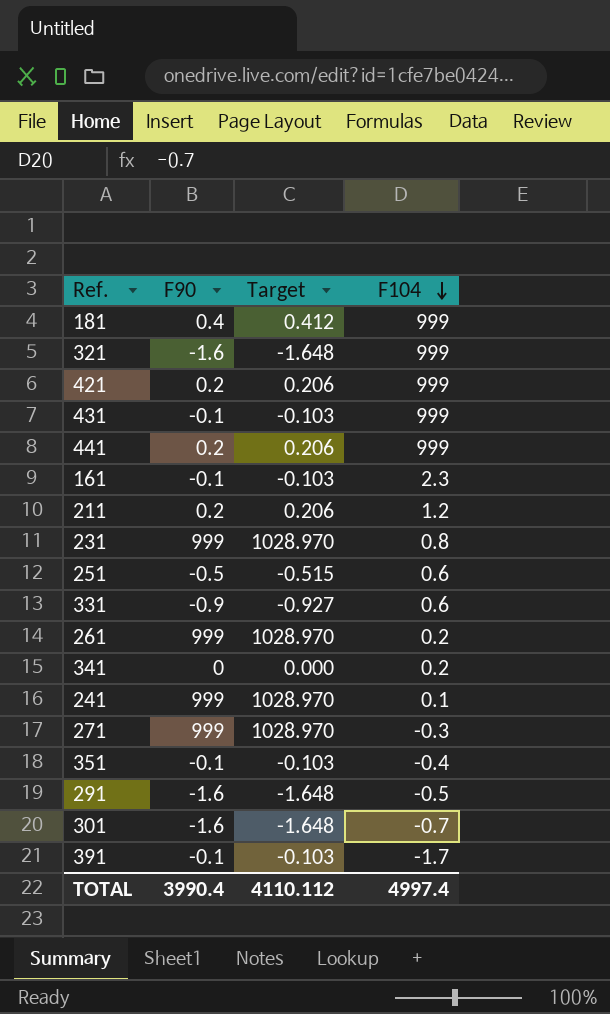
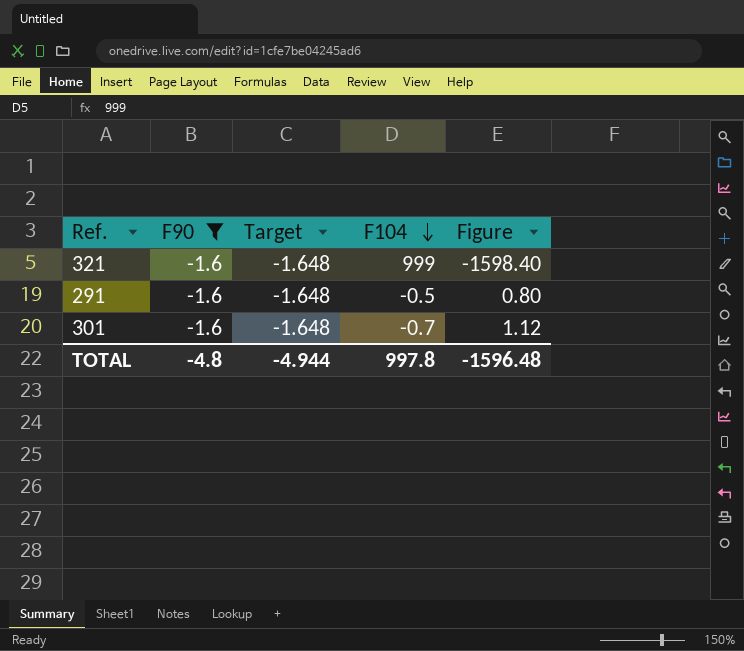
filter: none -> F90 = -1.6
column Figure | formula: none -> [F90] * [F104]
TOTAL | F90: 3990.4 -> -4.8
TOTAL | Target: 4110.112 -> -4.944
TOTAL | F104: 4997.4 -> 997.8

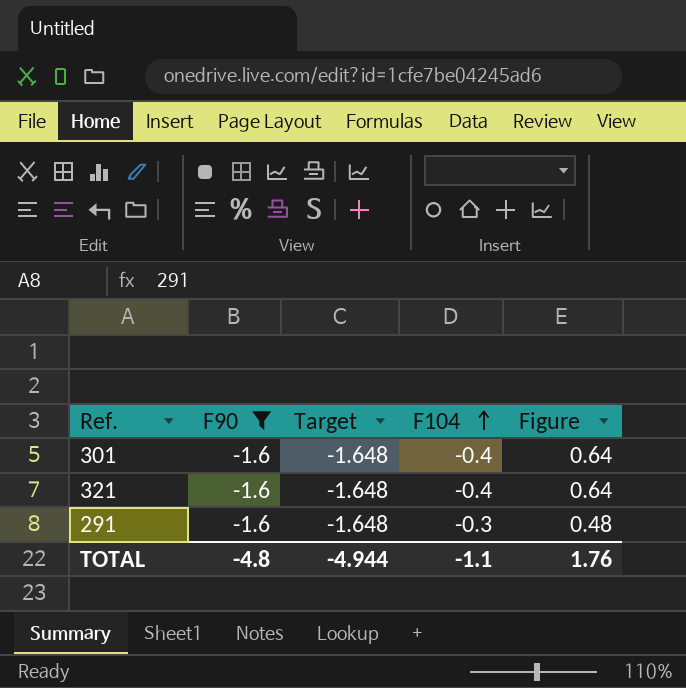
row order: F104 descending -> F104 ascending
301 | F104: -0.7 -> -0.4
301 | Figure: 1.12 -> 0.64
321 | F104: 999 -> -0.4
321 | Figure: -1598.40 -> 0.64
291 | F104: -0.5 -> -0.3
291 | Figure: 0.80 -> 0.48
TOTAL | F104: 997.8 -> -1.1
TOTAL | Figure: -1596.48 -> 1.76

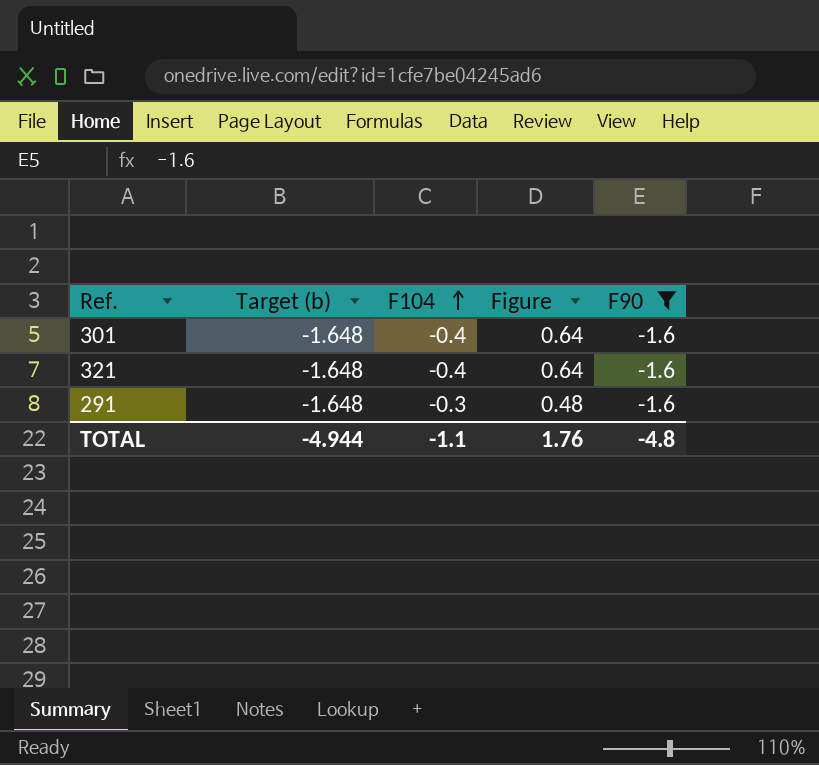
column name: Target -> Target (b)
column F90 | position: 2 -> 5

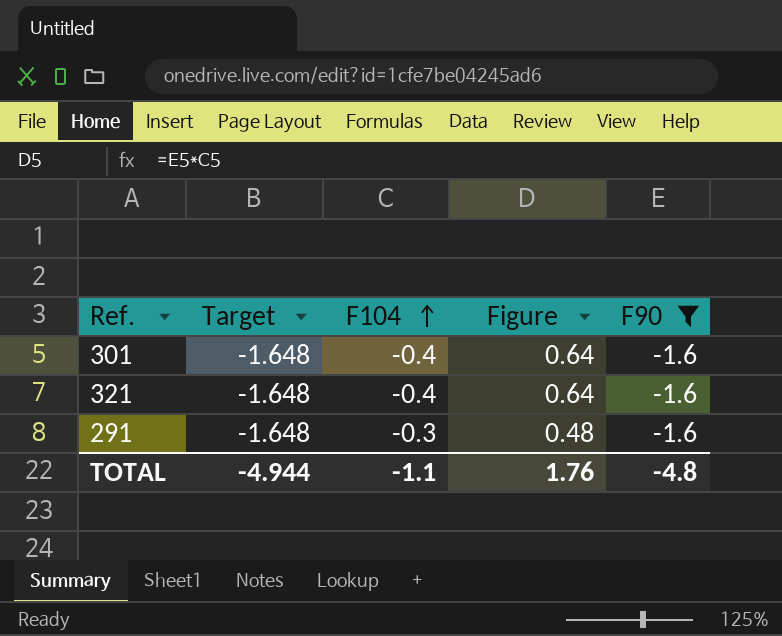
column name: Target (b) -> Target

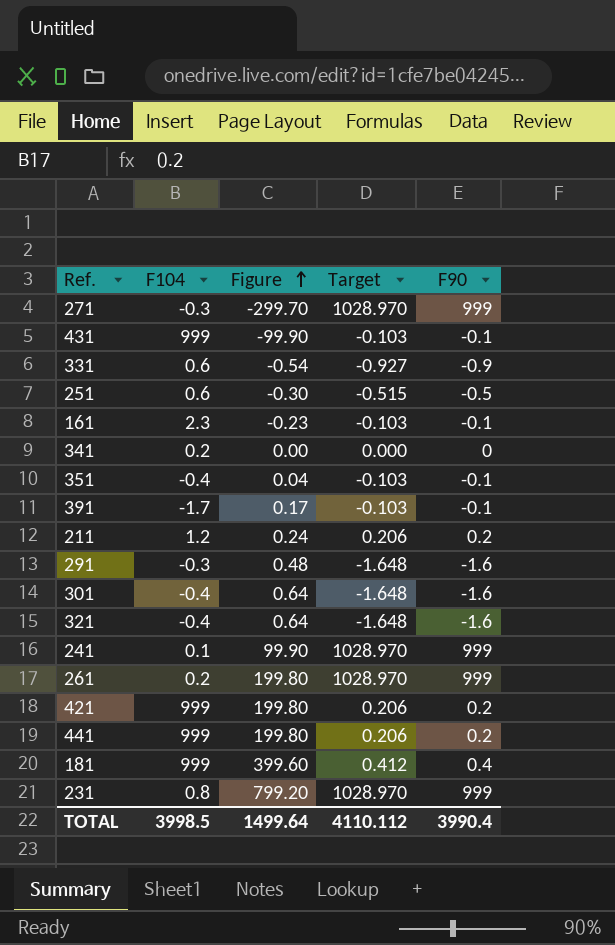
filter: F90 = -1.6 -> none
row order: F104 ascending -> Figure ascending
column Target | position: 2 -> 4
TOTAL | F104: -1.1 -> 3998.5
TOTAL | Figure: 1.76 -> 1499.64
TOTAL | Target: -4.944 -> 4110.112
TOTAL | F90: -4.8 -> 3990.4

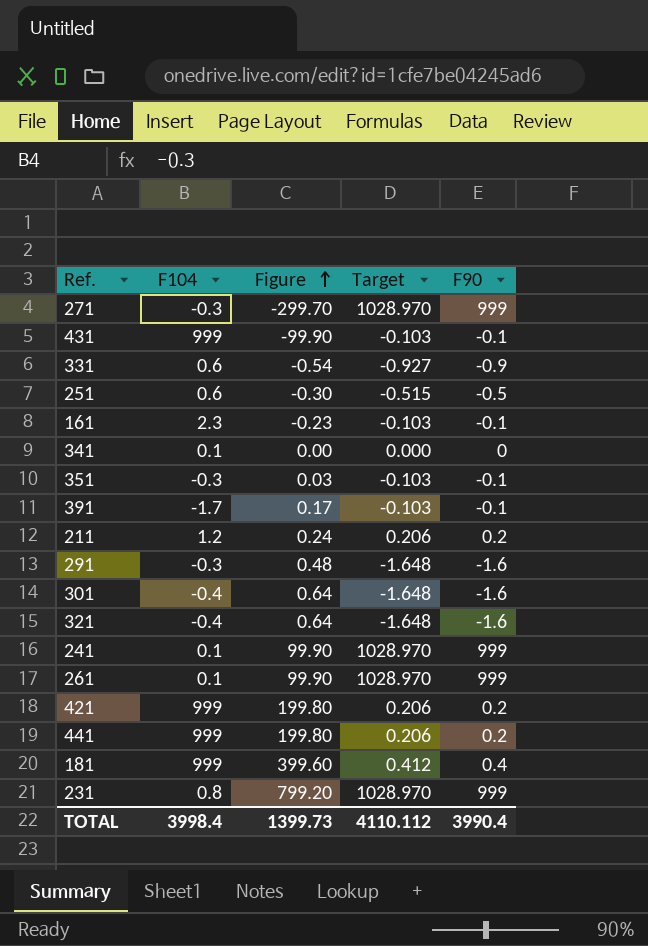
341 | F104: 0.2 -> 0.1
351 | F104: -0.4 -> -0.3
351 | Figure: 0.04 -> 0.03
261 | F104: 0.2 -> 0.1
261 | Figure: 199.80 -> 99.90
TOTAL | F104: 3998.5 -> 3998.4
TOTAL | Figure: 1499.64 -> 1399.73

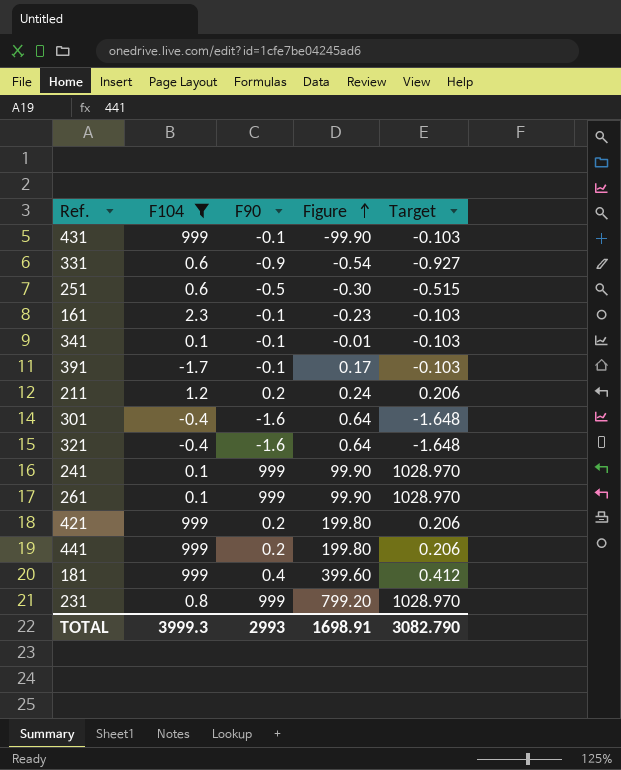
filter: none -> F104 != -0.3
column F90 | position: 5 -> 3
341 | F90: 0 -> -0.1
341 | Figure: 0.00 -> -0.01
341 | Target: 0.000 -> -0.103
TOTAL | F104: 3998.4 -> 3999.3
TOTAL | F90: 3990.4 -> 2993
TOTAL | Figure: 1399.73 -> 1698.91
TOTAL | Target: 4110.112 -> 3082.790

